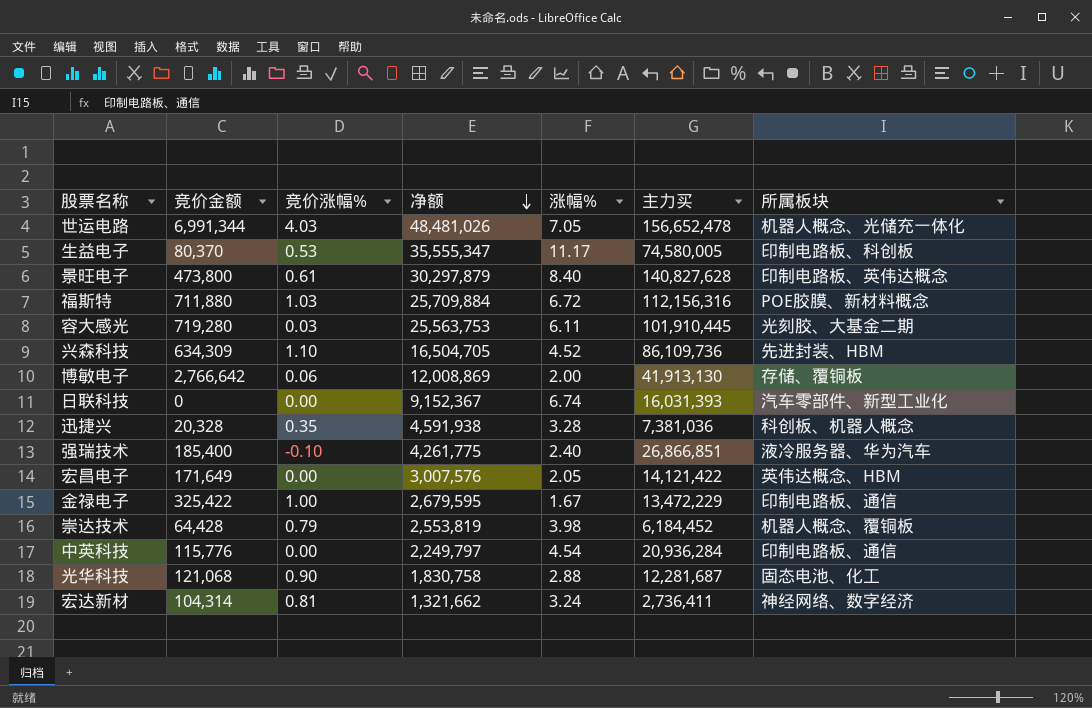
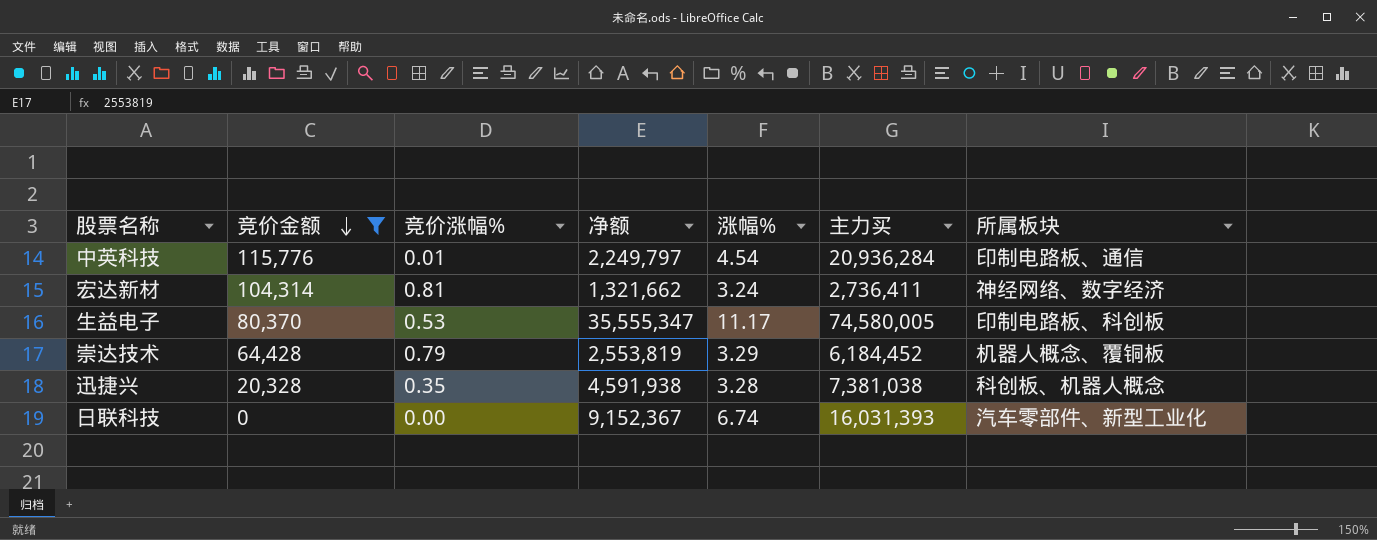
filter: none -> 竞价金额 <= 115,776
row order: 净额 descending -> 竞价金额 descending
中英科技 | 竞价涨幅%: 0.00 -> 0.01
崇达技术 | 涨幅%: 3.98 -> 3.29
迅捷兴 | 主力买: 7,381,036 -> 7,381,038

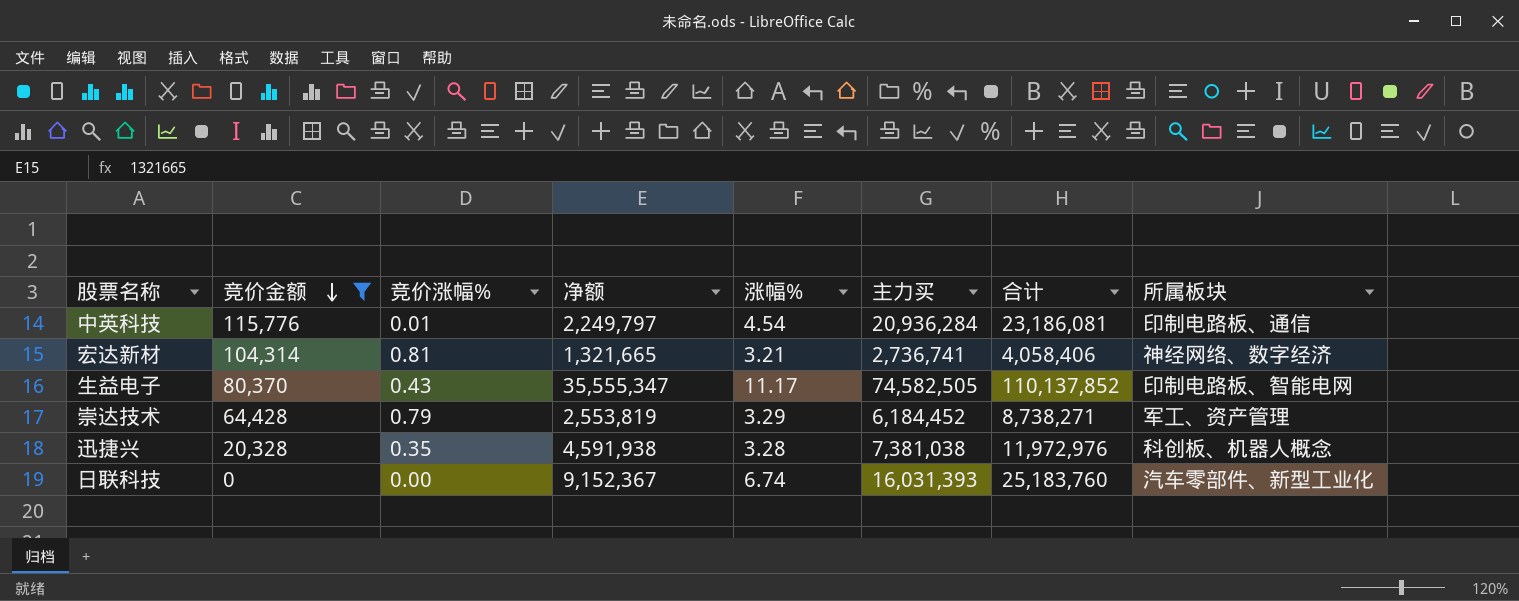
column 合计 | formula: none -> [净额] + [主力买]
宏达新材 | 净额: 1,321,662 -> 1,321,665
宏达新材 | 涨幅%: 3.24 -> 3.21
宏达新材 | 主力买: 2,736,411 -> 2,736,741
生益电子 | 竞价涨幅%: 0.53 -> 0.43
生益电子 | 主力买: 74,580,005 -> 74,582,505
生益电子 | 所属板块: 印制电路板、科创板 -> 印制电路板、智能电网
崇达技术 | 所属板块: 机器人概念、覆铜板 -> 军工、资产管理

